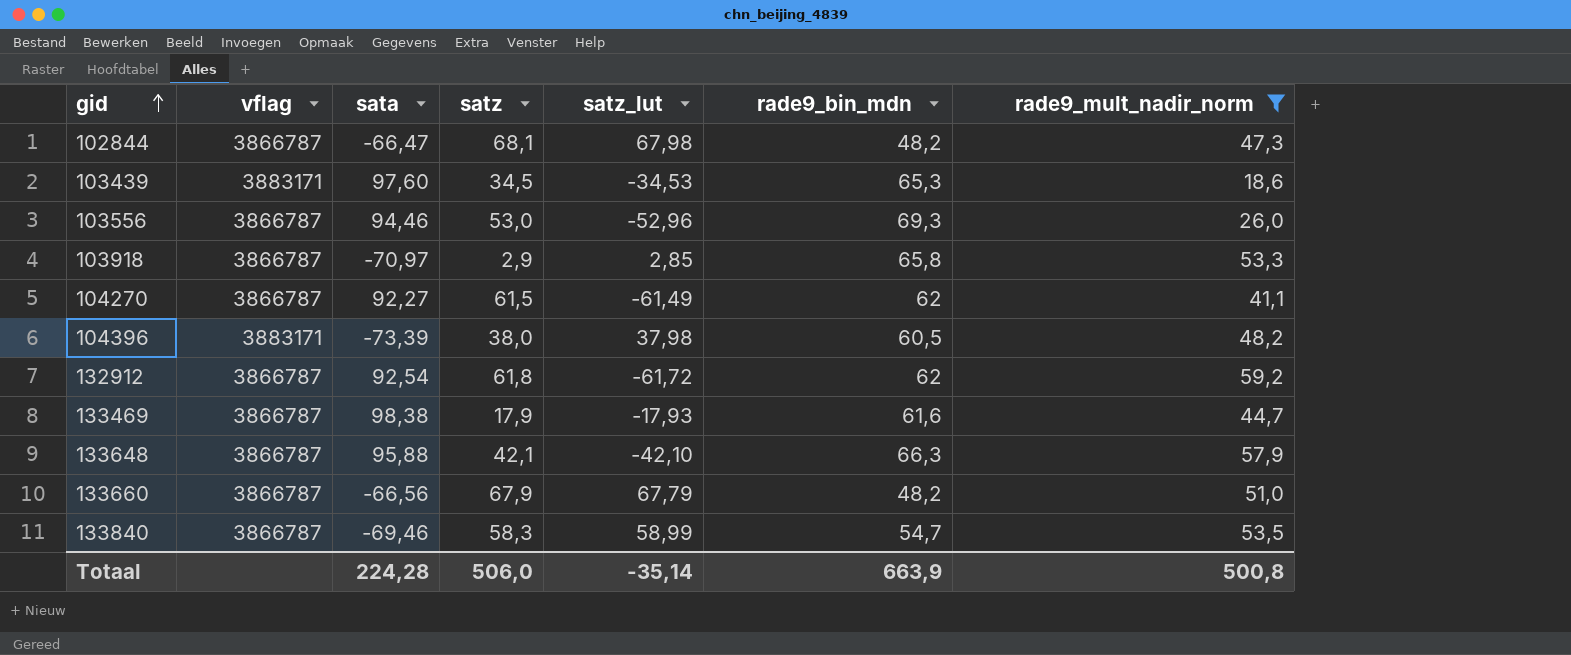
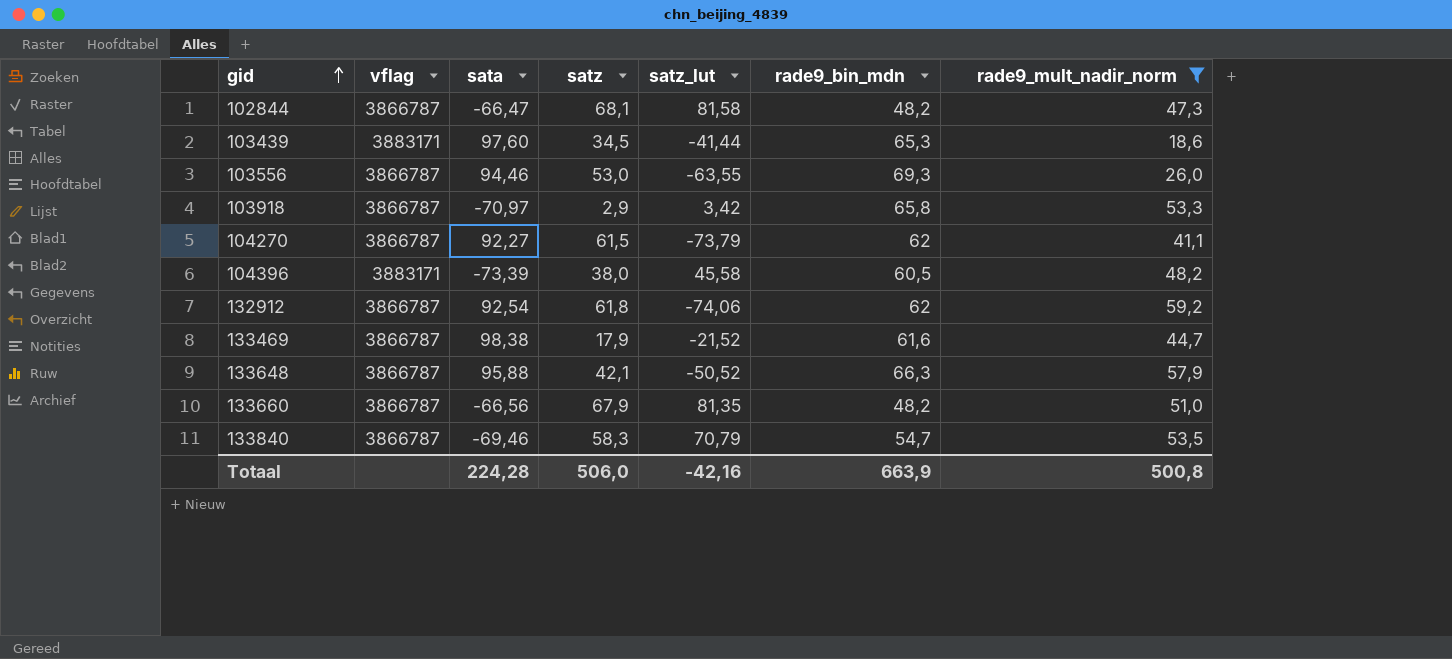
102844 | satz_lut: 67,98 -> 81,58
103439 | satz_lut: -34,53 -> -41,44
103556 | satz_lut: -52,96 -> -63,55
103918 | satz_lut: 2,85 -> 3,42
104270 | satz_lut: -61,49 -> -73,79
104396 | satz_lut: 37,98 -> 45,58
132912 | satz_lut: -61,72 -> -74,06
133469 | satz_lut: -17,93 -> -21,52
133648 | satz_lut: -42,10 -> -50,52
133660 | satz_lut: 67,79 -> 81,35
133840 | satz_lut: 58,99 -> 70,79
Totaal | satz_lut: -35,14 -> -42,16

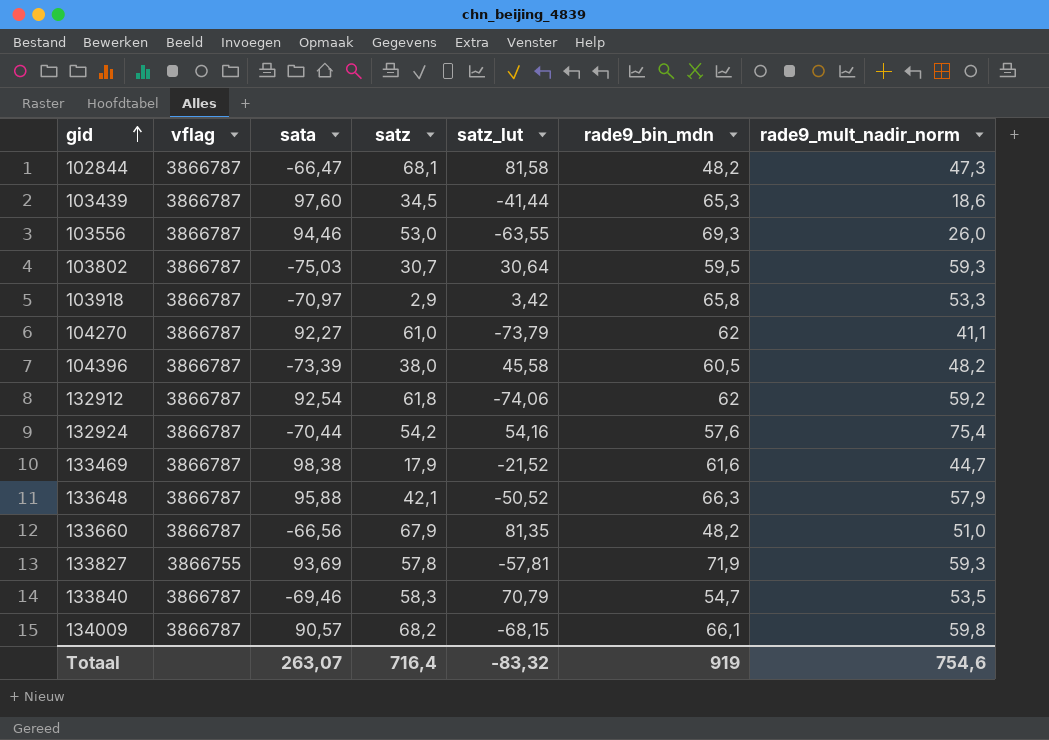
filter: rade9_mult_nadir_norm <= 59,2 -> none
103439 | vflag: 3883171 -> 3866787
104270 | satz: 61,5 -> 61,0
104396 | vflag: 3883171 -> 3866787
Totaal | sata: 224,28 -> 263,07
Totaal | satz: 506,0 -> 716,4
Totaal | satz_lut: -42,16 -> -83,32
Totaal | rade9_bin_mdn: 663,9 -> 919
Totaal | rade9_mult_nadir_norm: 500,8 -> 754,6

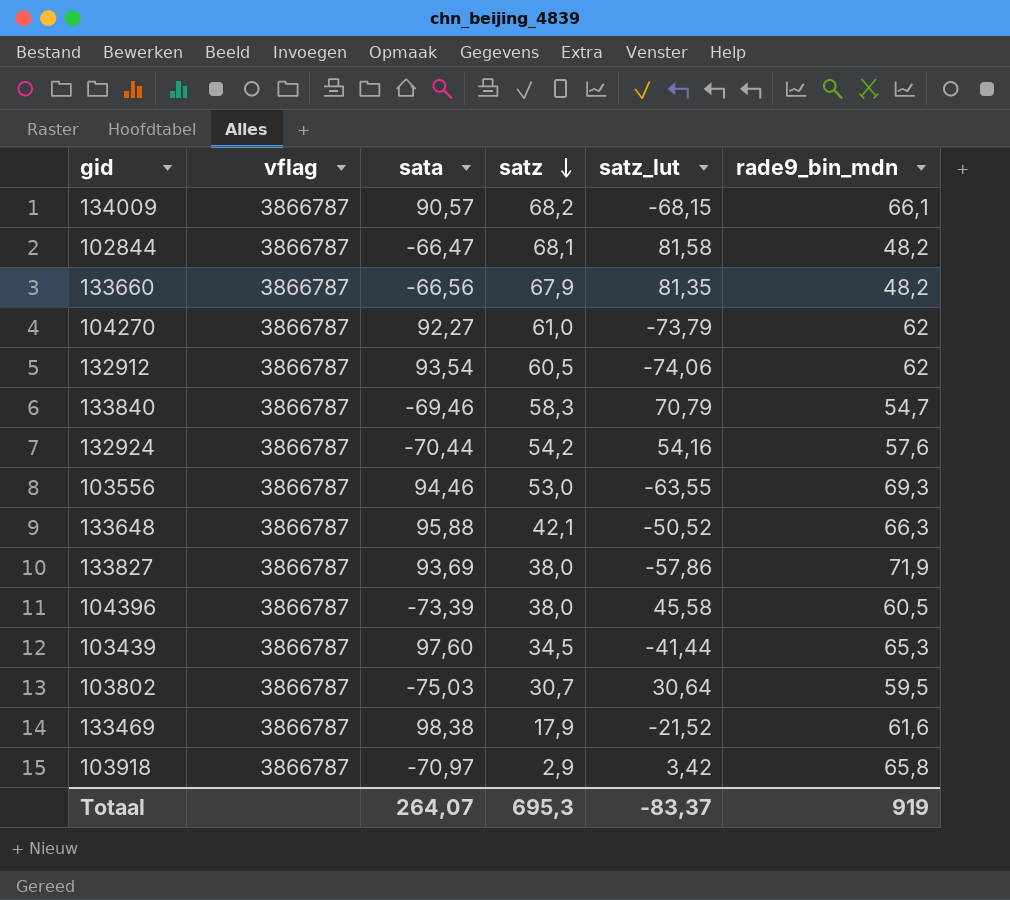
row order: gid ascending -> satz descending
column rade9_mult_nadir_norm | position: 7 -> none
132912 | sata: 92,54 -> 93,54
132912 | satz: 61,8 -> 60,5
133827 | vflag: 3866755 -> 3866787
133827 | satz: 57,8 -> 38,0
133827 | satz_lut: -57,81 -> -57,86
Totaal | sata: 263,07 -> 264,07
Totaal | satz: 716,4 -> 695,3
Totaal | satz_lut: -83,32 -> -83,37

